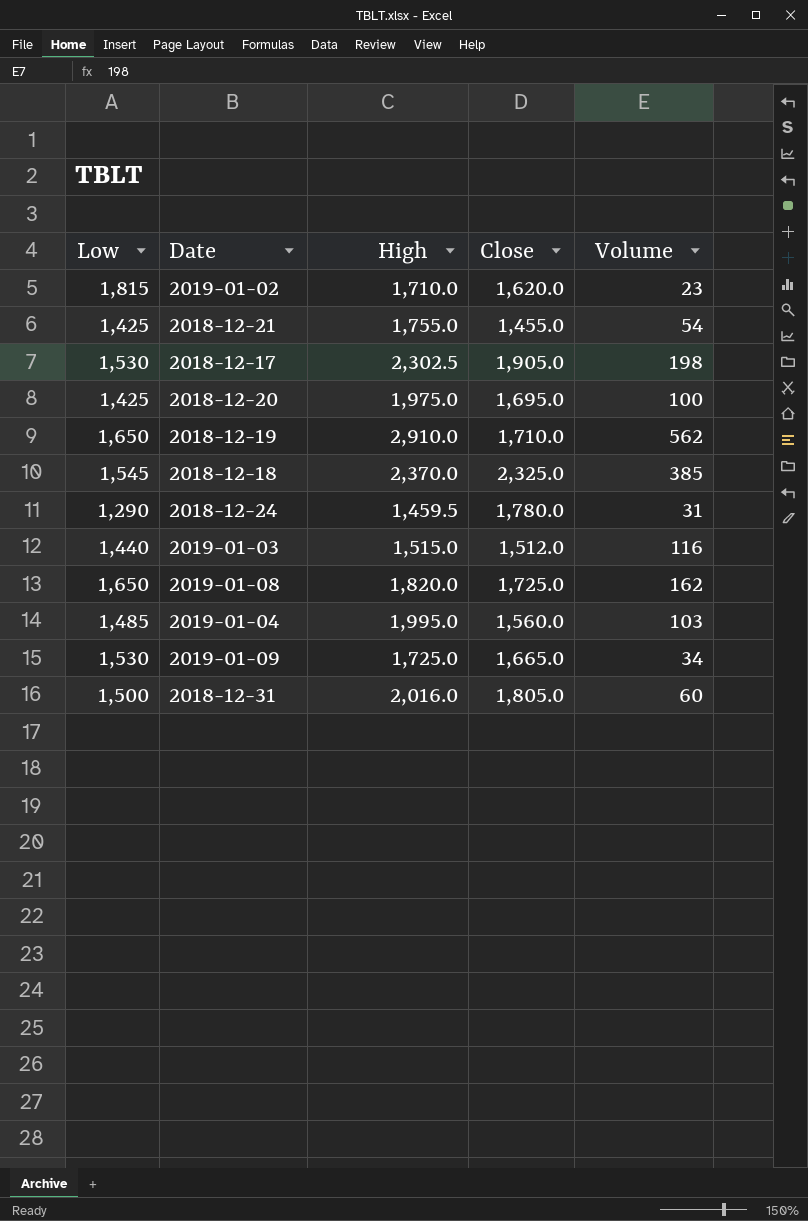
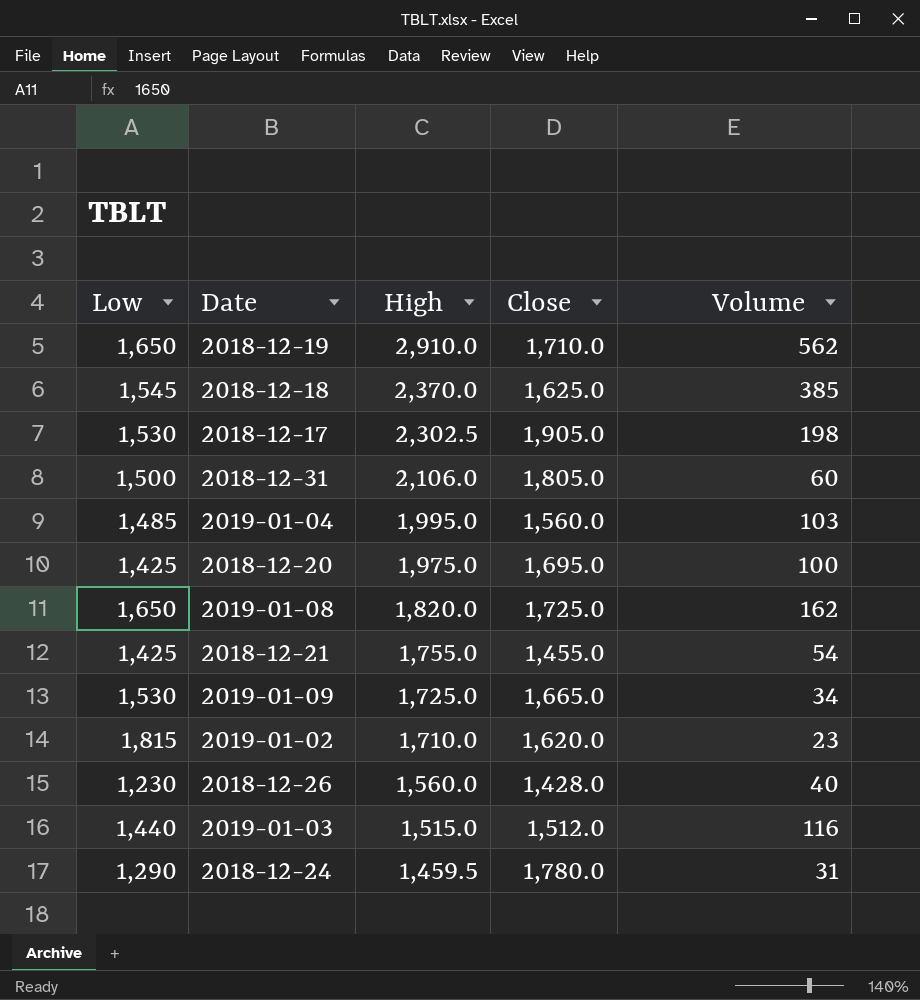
row order: none -> High descending
2018-12-18 | Close: 2,325.0 -> 1,625.0
2018-12-31 | High: 2,016.0 -> 2,106.0
row 2018-12-26: none -> 1,230 | 1,560.0 | 1,428.0 | 40

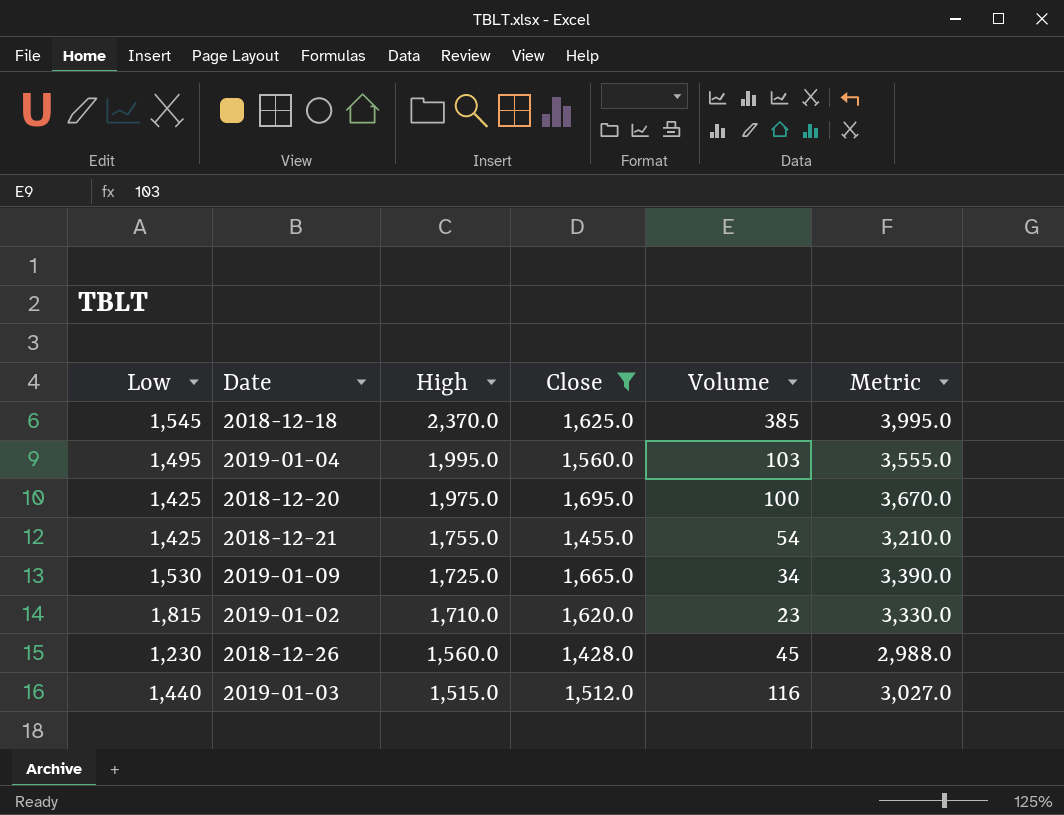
filter: none -> Close <= 1,695.0
column Metric | formula: none -> [High] + [Close]
2019-01-04 | Low: 1,485 -> 1,495
2018-12-26 | Volume: 40 -> 45

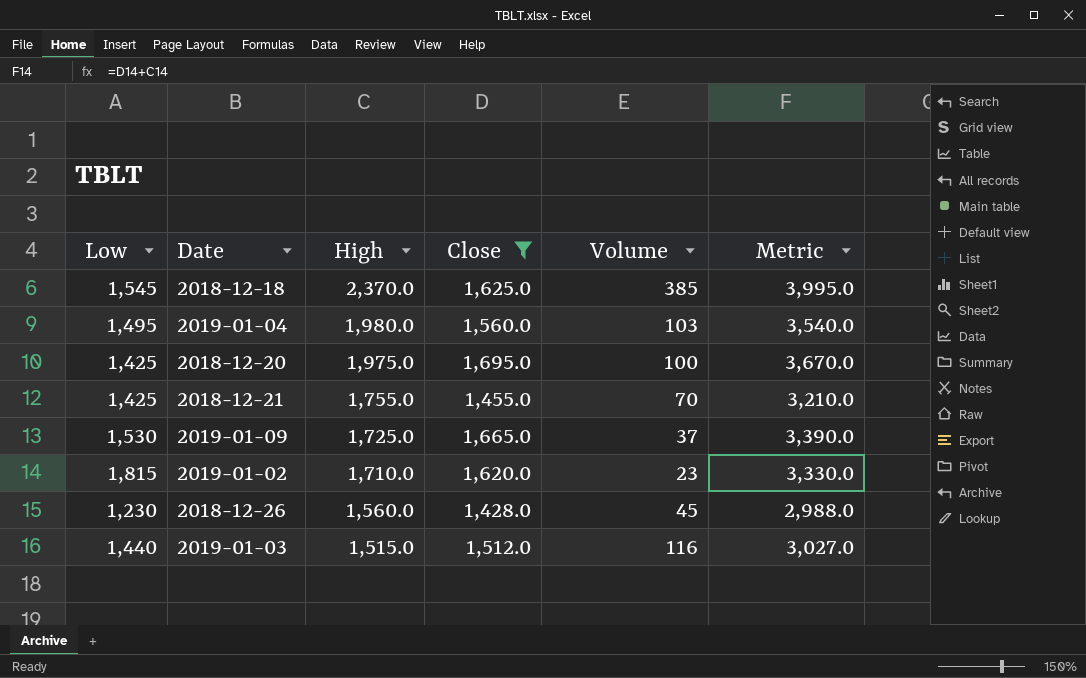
2019-01-04 | High: 1,995.0 -> 1,980.0
2019-01-04 | Metric: 3,555.0 -> 3,540.0
2018-12-21 | Volume: 54 -> 70
2019-01-09 | Volume: 34 -> 37

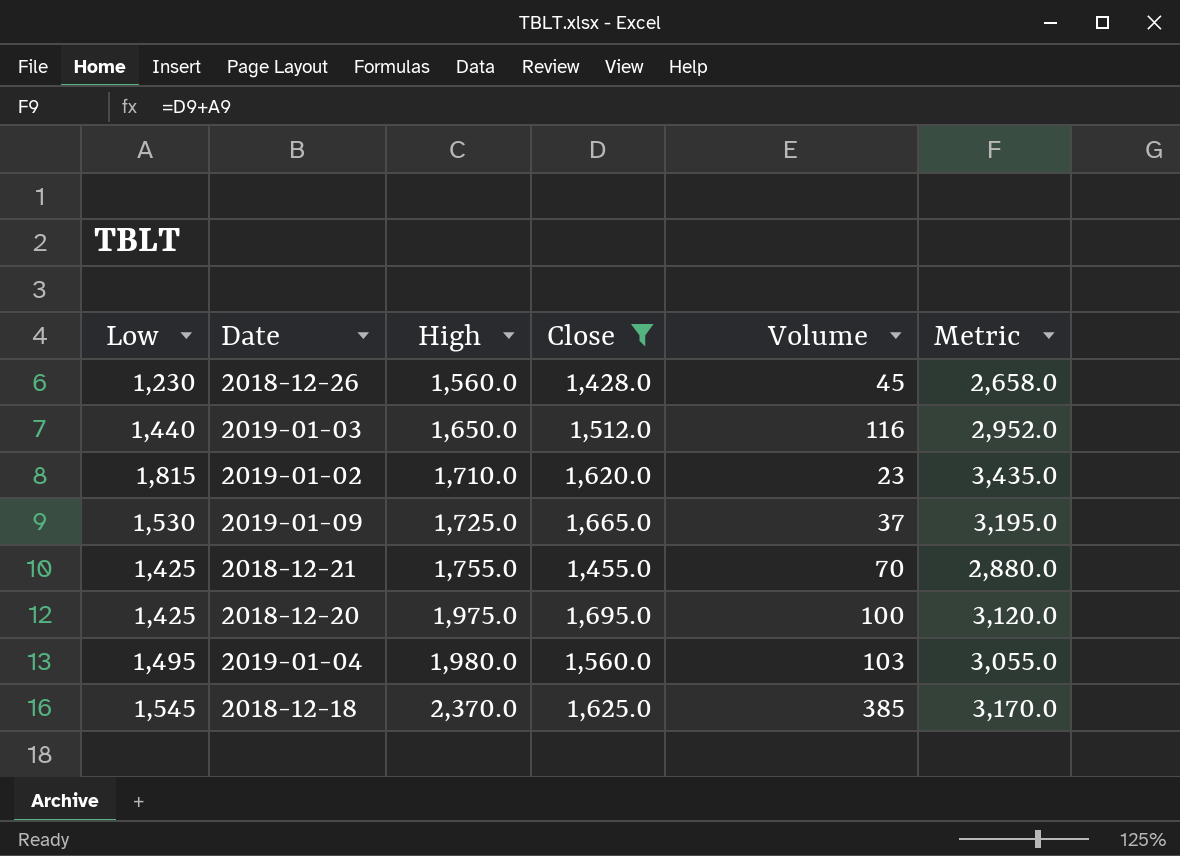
row order: High descending -> High ascending
column Metric | formula: [High] + [Close] -> [Low] + [Close]
2019-01-03 | High: 1,515.0 -> 1,650.0

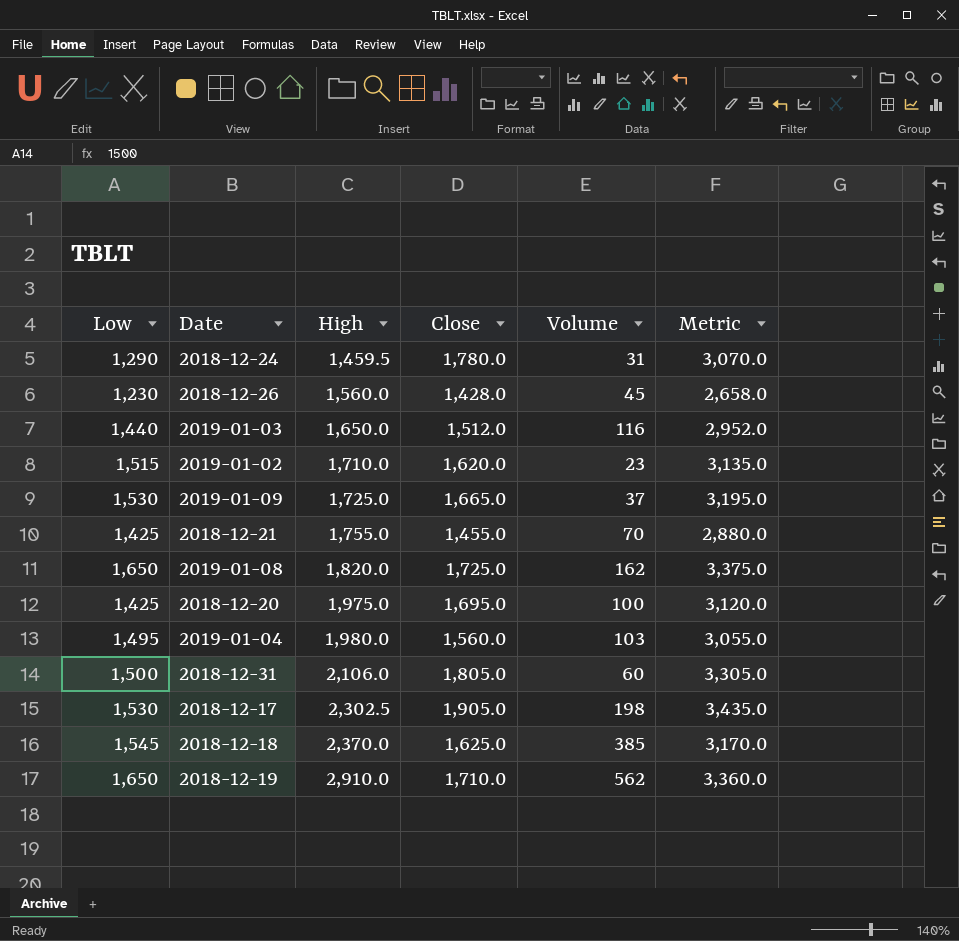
filter: Close <= 1,695.0 -> none
2019-01-02 | Low: 1,815 -> 1,515
2019-01-02 | Metric: 3,435.0 -> 3,135.0

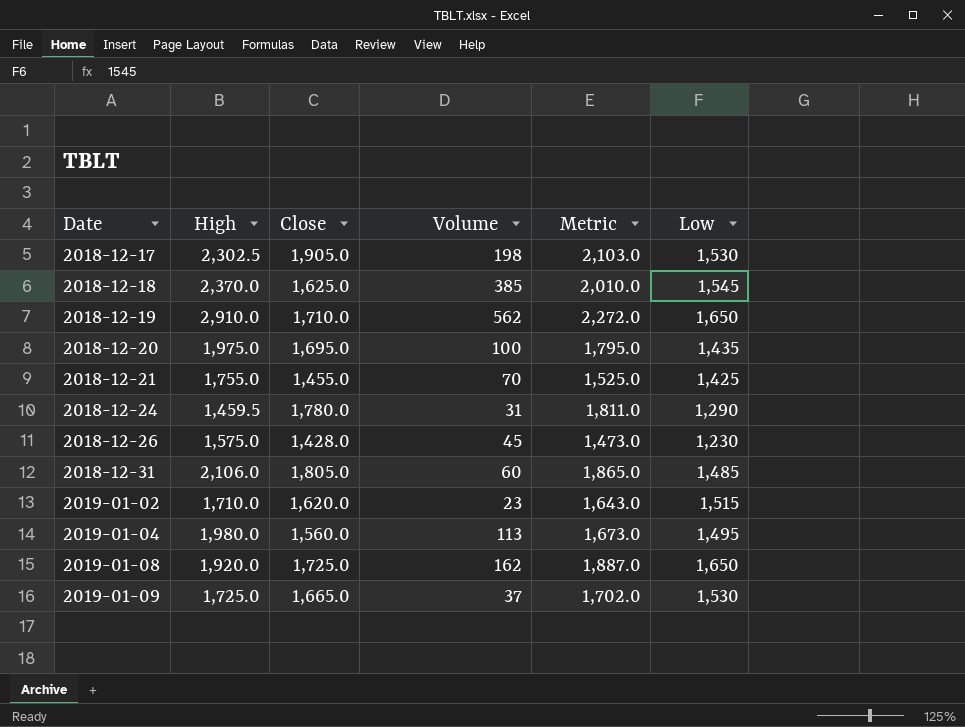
row order: High ascending -> Date ascending
column Metric | formula: [Low] + [Close] -> [Close] + [Volume]
column Low | position: 1 -> 6
row 2019-01-03: 1,440 | 1,650.0 | 1,512.0 | 116 | 2,952.0 -> none
2018-12-20 | Low: 1,425 -> 1,435
2018-12-26 | High: 1,560.0 -> 1,575.0
2018-12-31 | Low: 1,500 -> 1,485
2019-01-04 | Volume: 103 -> 113
2019-01-08 | High: 1,820.0 -> 1,920.0

